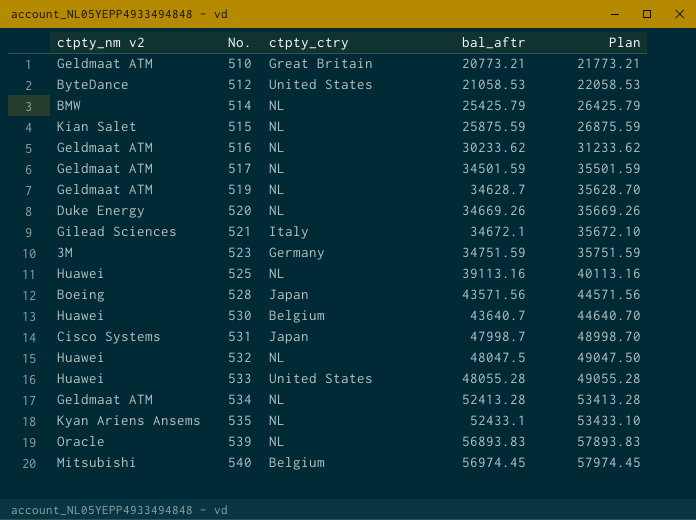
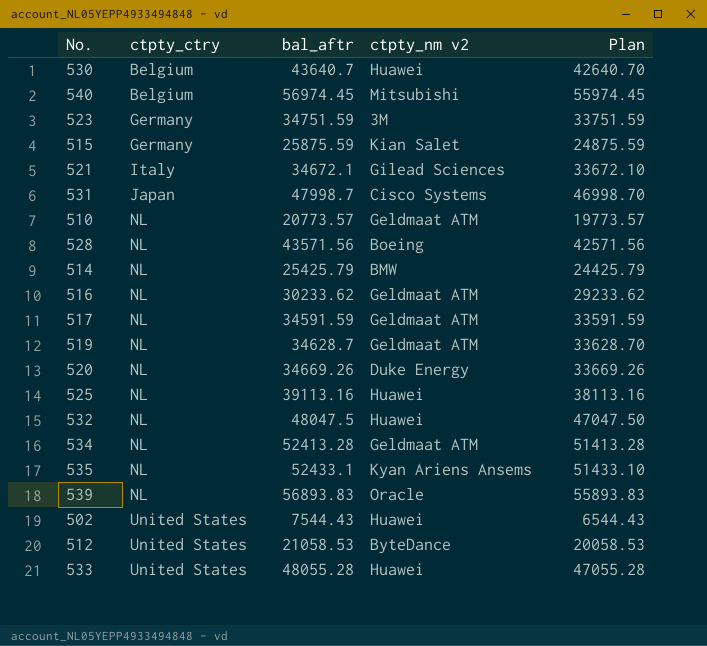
row order: No. ascending -> ctpty_ctry ascending
column ctpty_nm v2 | position: 1 -> 4
column Plan | formula: [bal_aftr] + 1000 -> [bal_aftr] - 1000
515 | ctpty_ctry: NL -> Germany
510 | ctpty_ctry: Great Britain -> NL
510 | bal_aftr: 20773.21 -> 20773.57
528 | ctpty_ctry: Japan -> NL
517 | bal_aftr: 34501.59 -> 34591.59
row 502: none -> United States | 7544.43 | Huawei | 6544.43

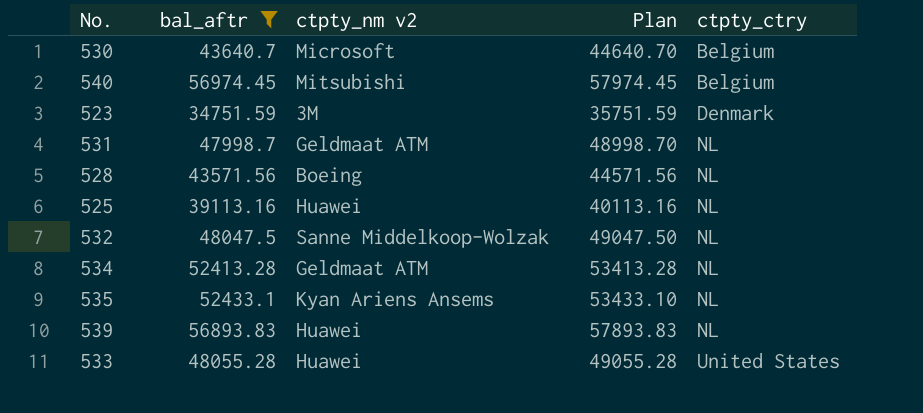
filter: none -> bal_aftr >= 34751.59
column Plan | formula: [bal_aftr] - 1000 -> [bal_aftr] + 1000
column ctpty_ctry | position: 2 -> 5
530 | ctpty_nm v2: Huawei -> Microsoft
523 | ctpty_ctry: Germany -> Denmark
531 | ctpty_nm v2: Cisco Systems -> Geldmaat ATM
531 | ctpty_ctry: Japan -> NL
532 | ctpty_nm v2: Huawei -> Sanne Middelkoop-Wolzak
539 | ctpty_nm v2: Oracle -> Huawei

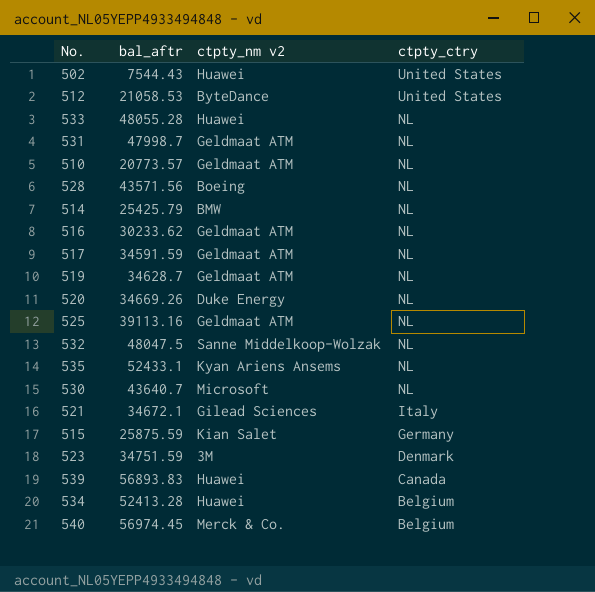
filter: bal_aftr >= 34751.59 -> none
row order: ctpty_ctry ascending -> ctpty_ctry descending
column Plan | formula: [bal_aftr] + 1000 -> none
533 | ctpty_ctry: United States -> NL
525 | ctpty_nm v2: Huawei -> Geldmaat ATM
530 | ctpty_ctry: Belgium -> NL
539 | ctpty_ctry: NL -> Canada
534 | ctpty_nm v2: Geldmaat ATM -> Huawei
534 | ctpty_ctry: NL -> Belgium
540 | ctpty_nm v2: Mitsubishi -> Merck & Co.

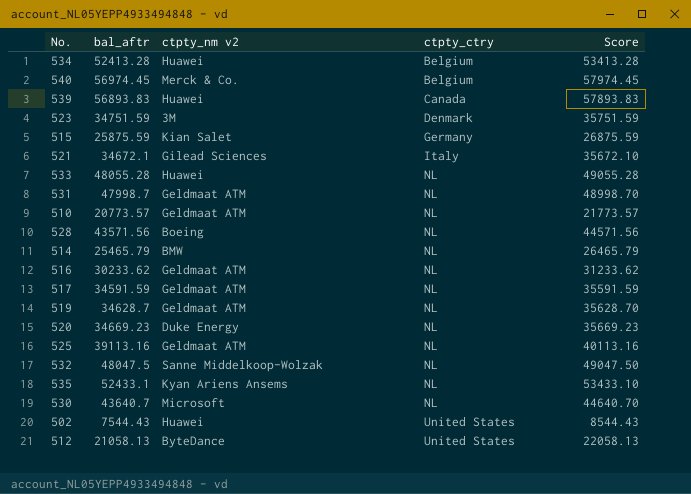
row order: ctpty_ctry descending -> ctpty_ctry ascending
column Score | formula: none -> [bal_aftr] + 1000
514 | bal_aftr: 25425.79 -> 25465.79
520 | bal_aftr: 34669.26 -> 34669.23
512 | bal_aftr: 21058.53 -> 21058.13

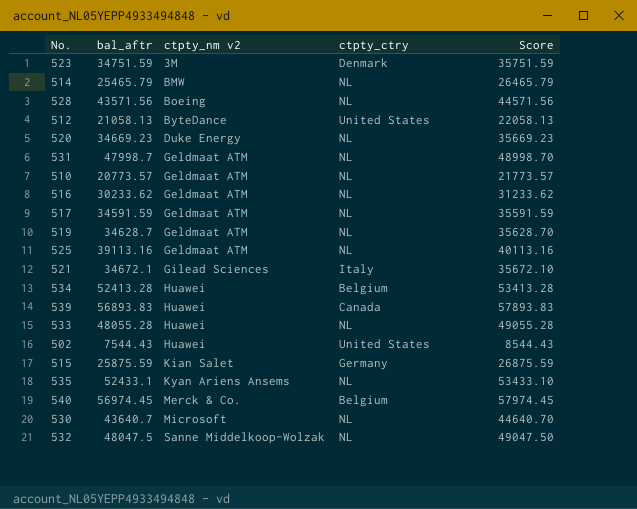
row order: ctpty_ctry ascending -> ctpty_nm v2 ascending

